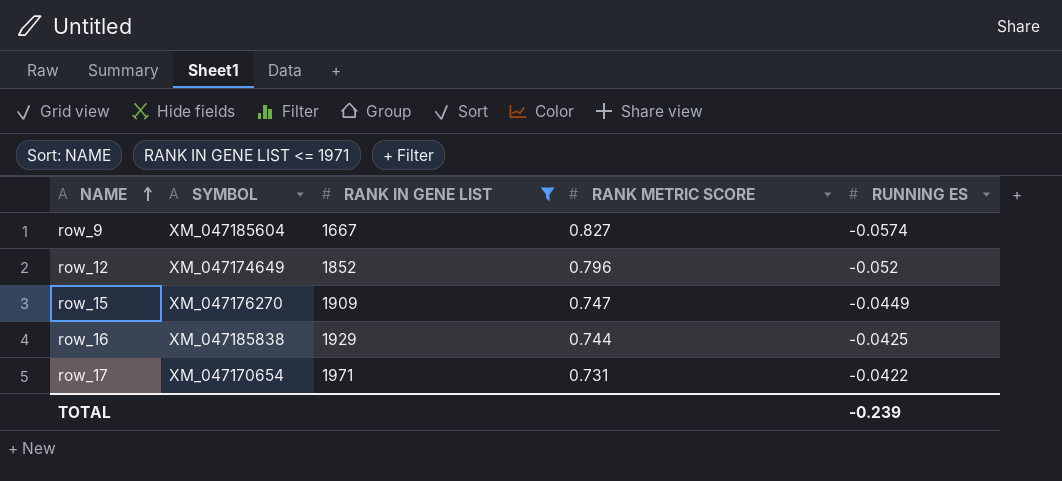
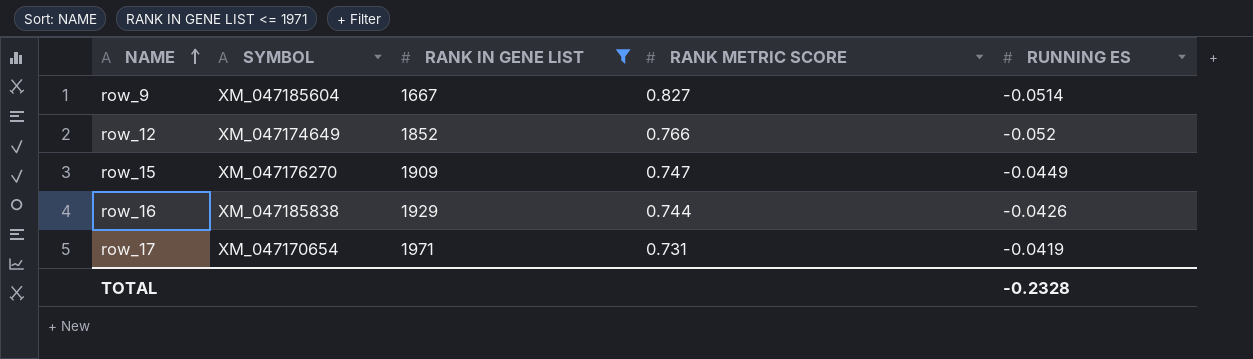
row_9 | RUNNING ES: -0.0574 -> -0.0514
row_12 | RANK METRIC SCORE: 0.796 -> 0.766
row_16 | RUNNING ES: -0.0425 -> -0.0426
row_17 | RUNNING ES: -0.0422 -> -0.0419
TOTAL | RUNNING ES: -0.239 -> -0.2328

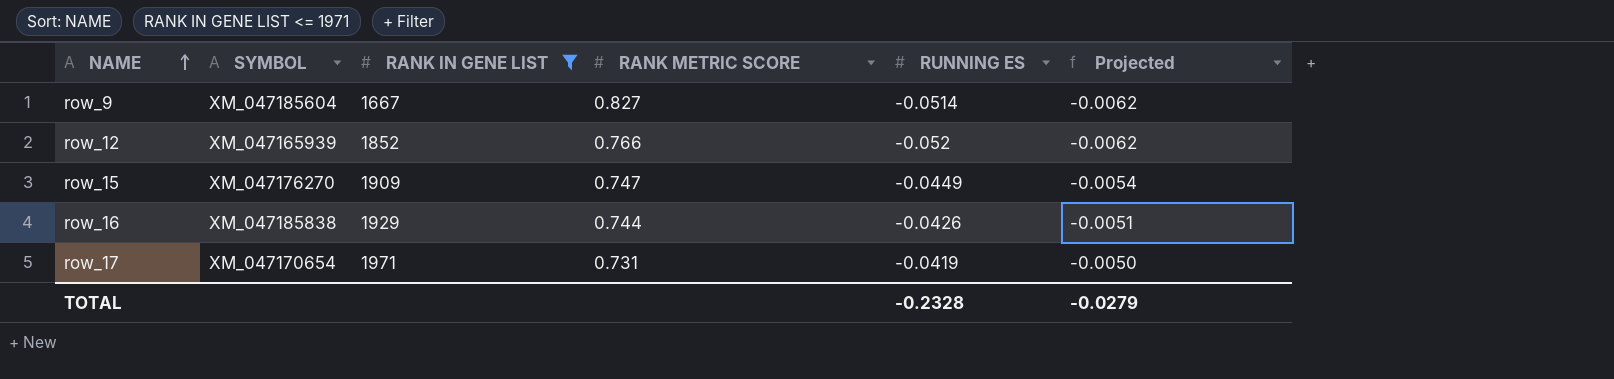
column Projected | formula: none -> [RUNNING ES] * 0.12
row_12 | SYMBOL: XM_047174649 -> XM_047165939

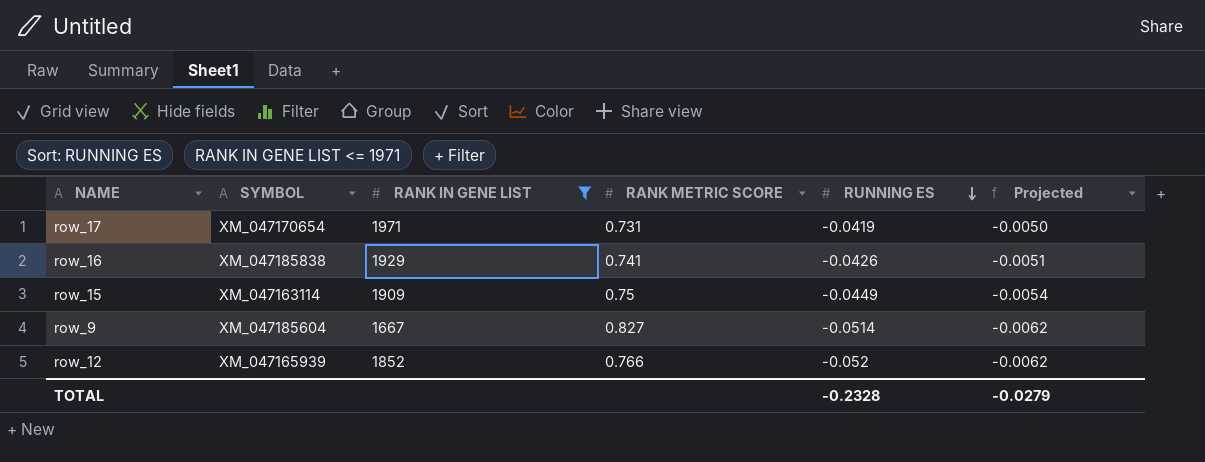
row order: NAME ascending -> RUNNING ES descending
row_16 | RANK METRIC SCORE: 0.744 -> 0.741
row_15 | SYMBOL: XM_047176270 -> XM_047163114
row_15 | RANK METRIC SCORE: 0.747 -> 0.75

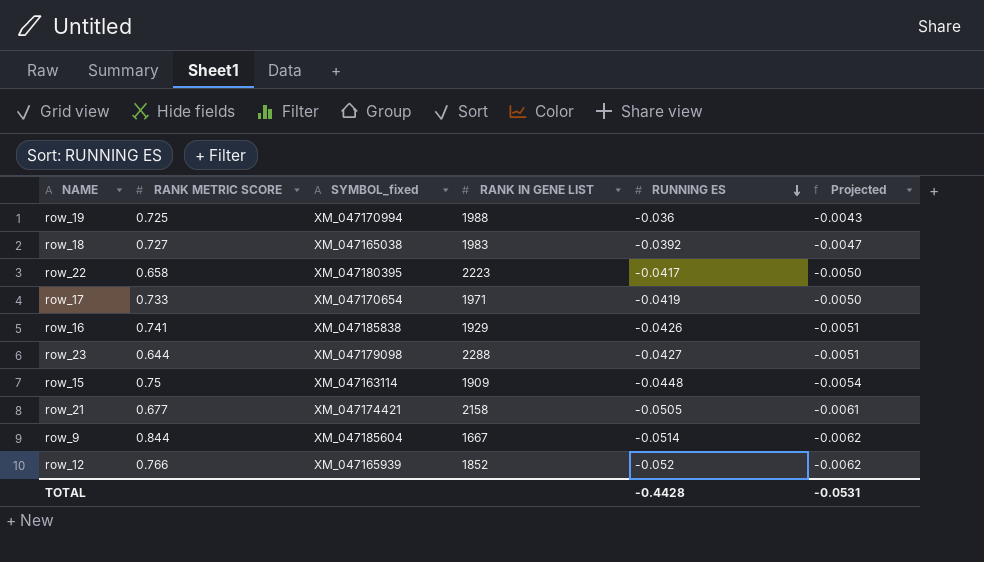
filter: RANK IN GENE LIST <= 1971 -> none
column RANK METRIC SCORE | position: 4 -> 2
column name: SYMBOL -> SYMBOL_fixed
row_17 | RANK METRIC SCORE: 0.731 -> 0.733
row_15 | RUNNING ES: -0.0449 -> -0.0448
row_9 | RANK METRIC SCORE: 0.827 -> 0.844
TOTAL | RUNNING ES: -0.2328 -> -0.4428
TOTAL | Projected: -0.0279 -> -0.0531

